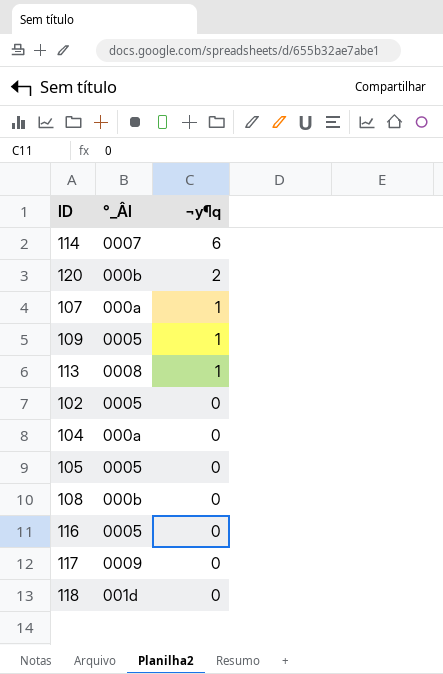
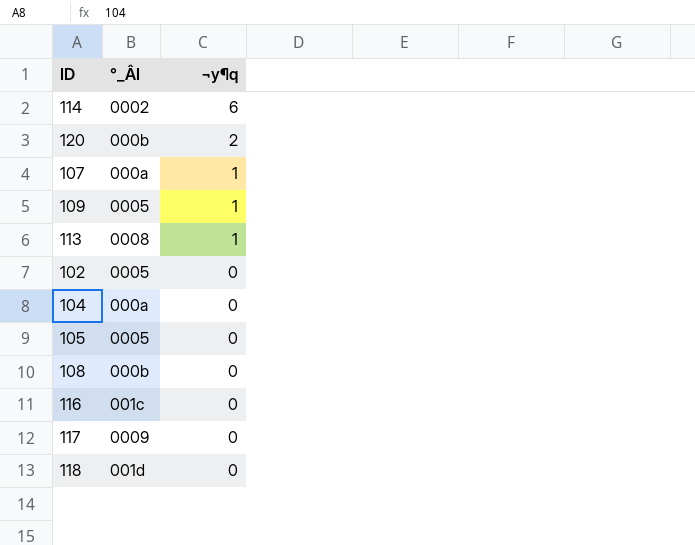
114 | °_ÂI: 0007 -> 0002
116 | °_ÂI: 0005 -> 001c

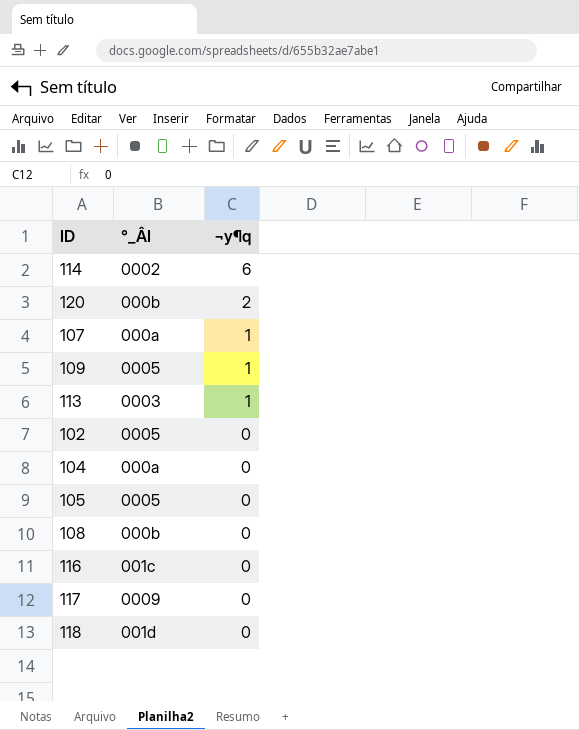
113 | °_ÂI: 0008 -> 0003

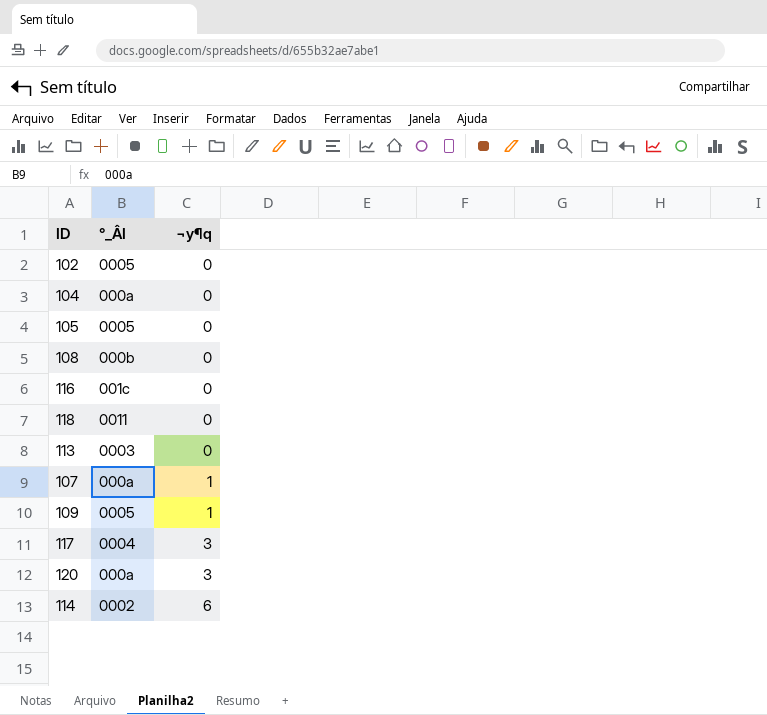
row order: ¬y¶q descending -> ¬y¶q ascending
118 | °_ÂI: 001d -> 0011
113 | ¬y¶q: 1 -> 0
117 | °_ÂI: 0009 -> 0004
117 | ¬y¶q: 0 -> 3
120 | °_ÂI: 000b -> 000a
120 | ¬y¶q: 2 -> 3

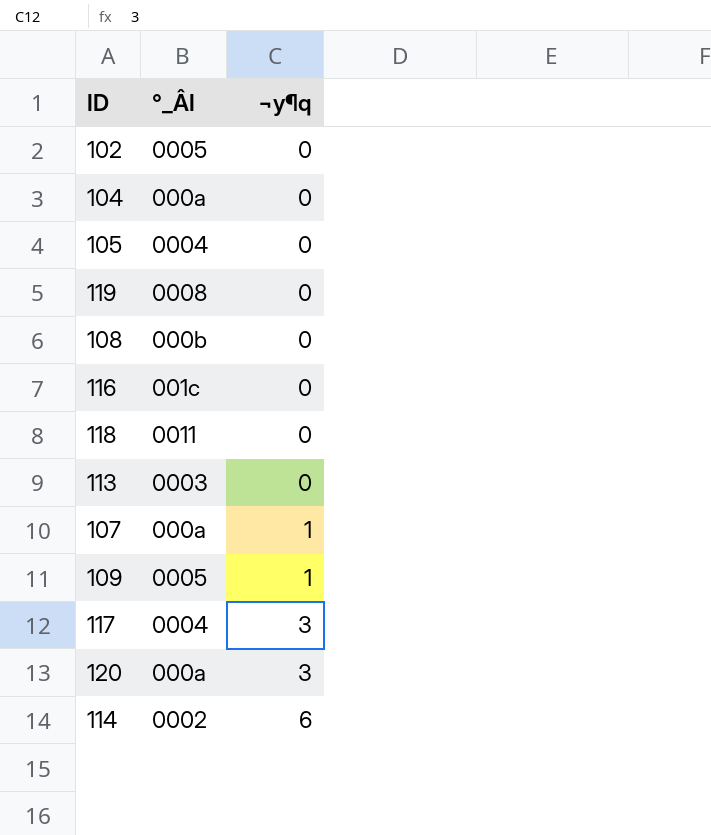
105 | °_ÂI: 0005 -> 0004
row 119: none -> 0008 | 0

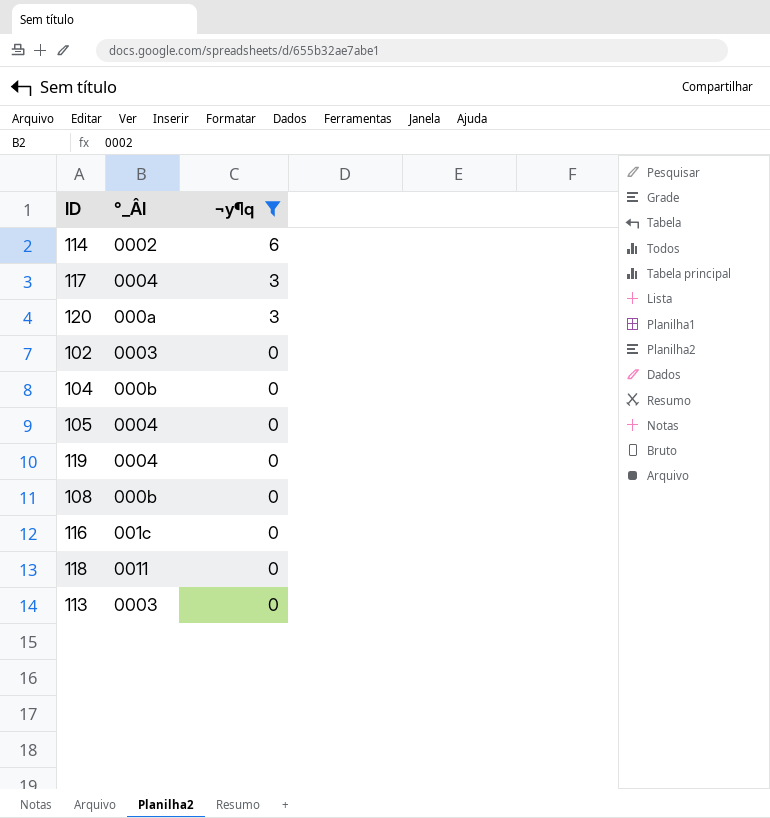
filter: none -> ¬y¶q != 1
row order: ¬y¶q ascending -> ¬y¶q descending
102 | °_ÂI: 0005 -> 0003
104 | °_ÂI: 000a -> 000b
119 | °_ÂI: 0008 -> 0004

